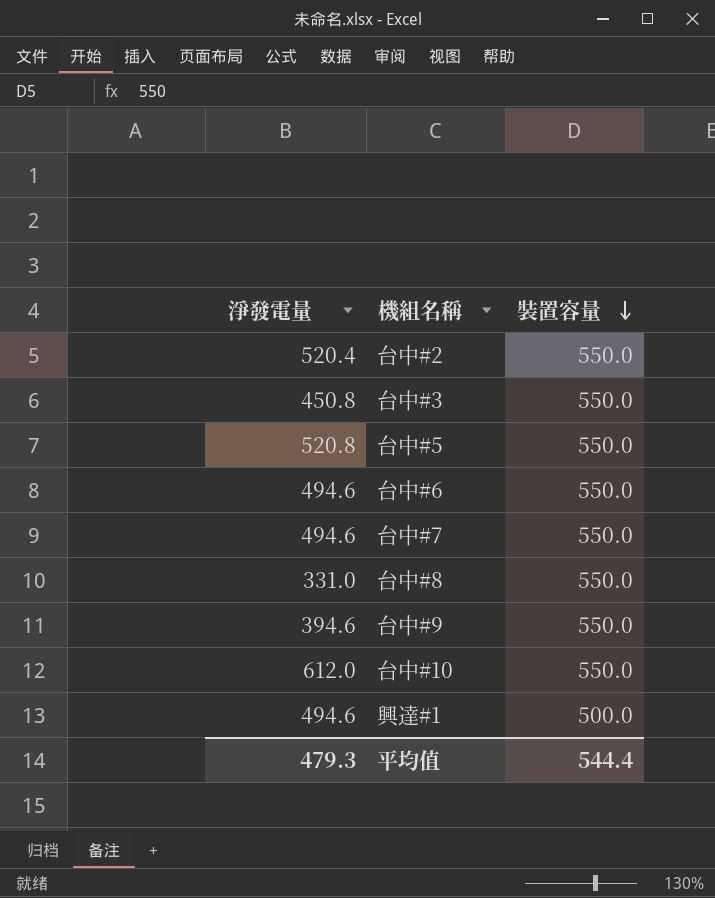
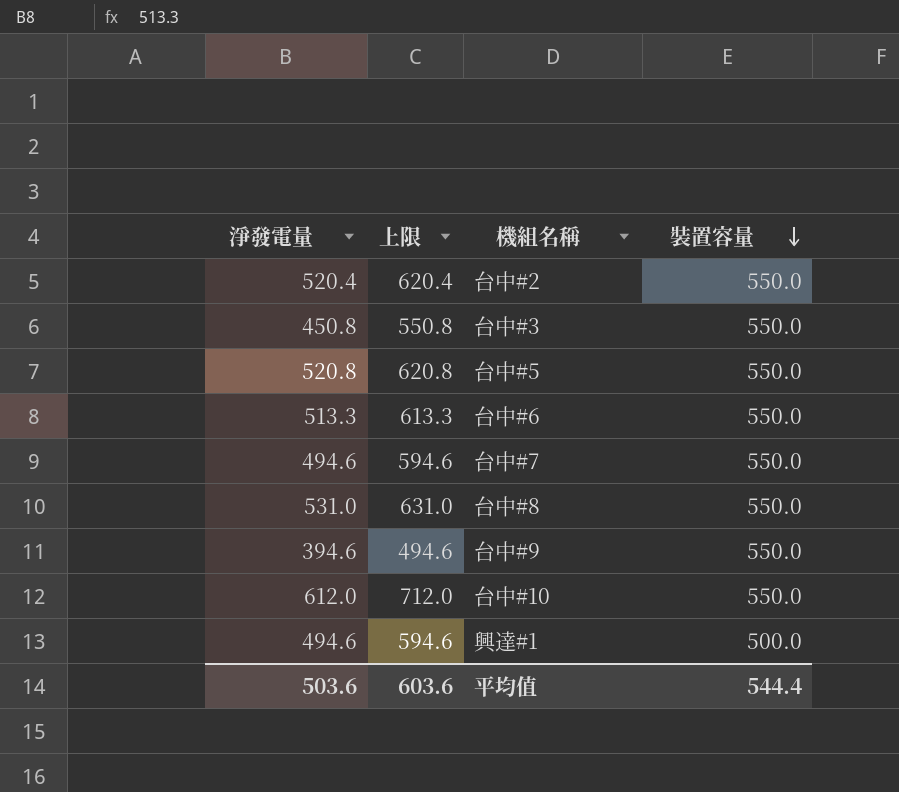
column 上限 | formula: none -> [淨發電量] + 100
台中#6 | 淨發電量: 494.6 -> 513.3
台中#8 | 淨發電量: 331.0 -> 531.0
平均值 | 淨發電量: 479.3 -> 503.6

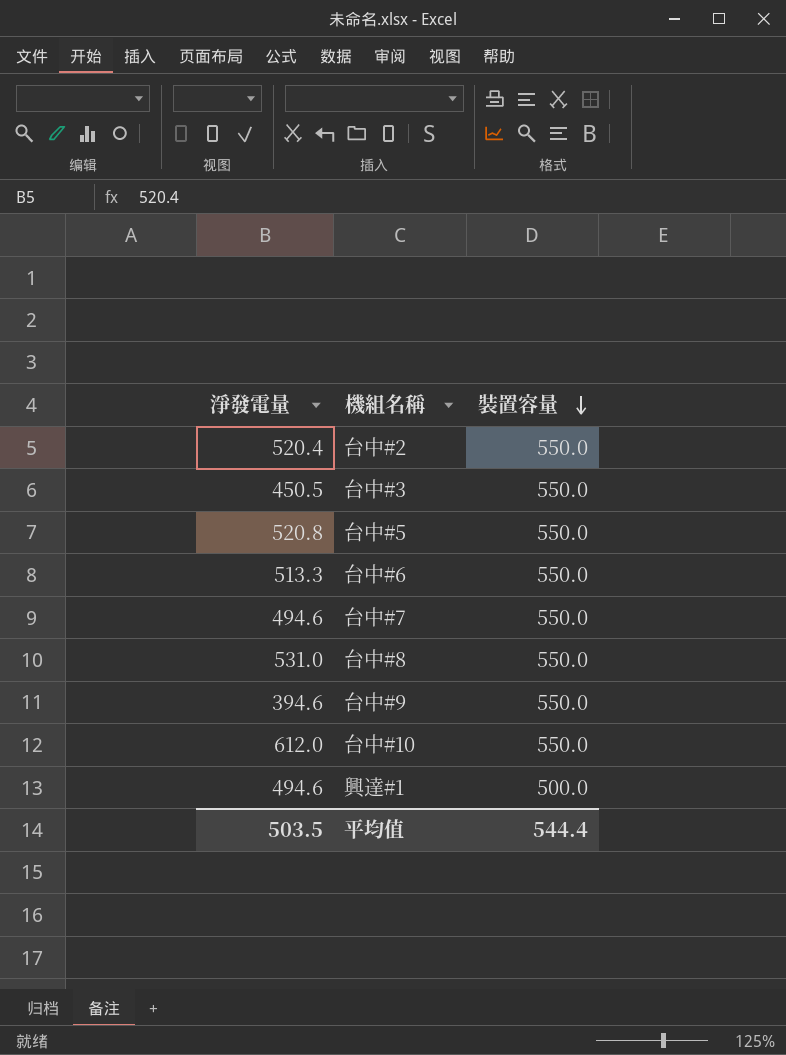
column 上限 | formula: [淨發電量] + 100 -> none
台中#3 | 淨發電量: 450.8 -> 450.5
平均值 | 淨發電量: 503.6 -> 503.5

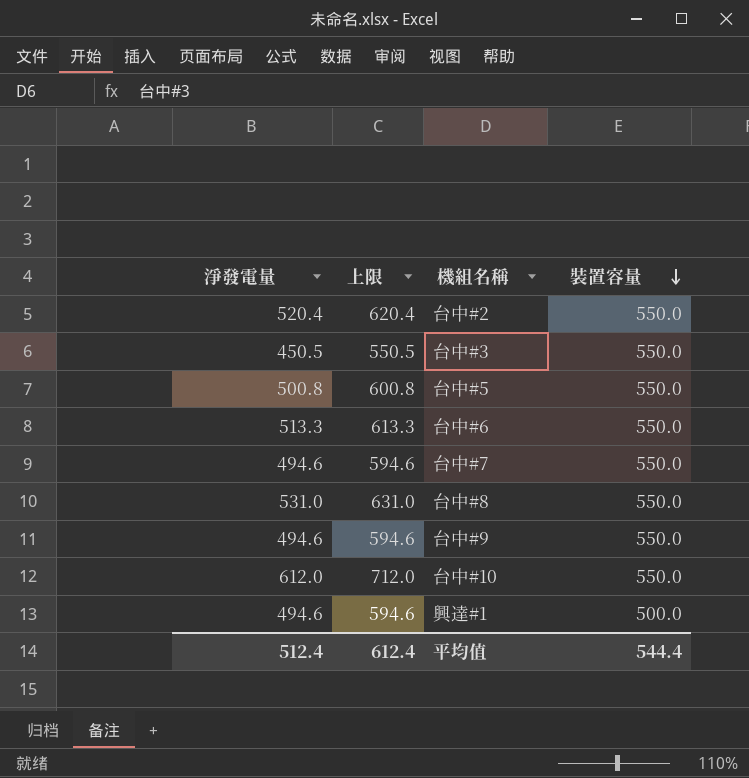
column 上限 | formula: none -> [淨發電量] + 100
台中#5 | 淨發電量: 520.8 -> 500.8
台中#9 | 淨發電量: 394.6 -> 494.6
平均值 | 淨發電量: 503.5 -> 512.4

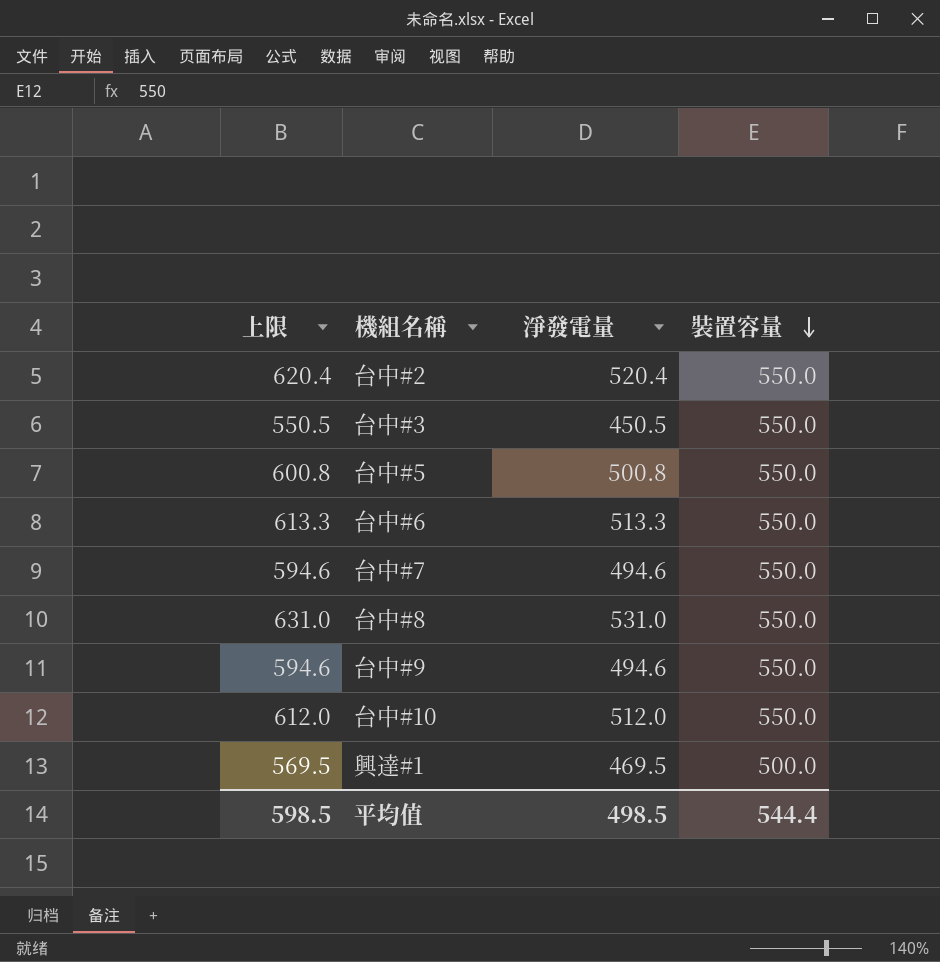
column 淨發電量 | position: 1 -> 3
台中#10 | 上限: 712.0 -> 612.0
台中#10 | 淨發電量: 612.0 -> 512.0
興達#1 | 上限: 594.6 -> 569.5
興達#1 | 淨發電量: 494.6 -> 469.5
平均值 | 上限: 612.4 -> 598.5
平均值 | 淨發電量: 512.4 -> 498.5

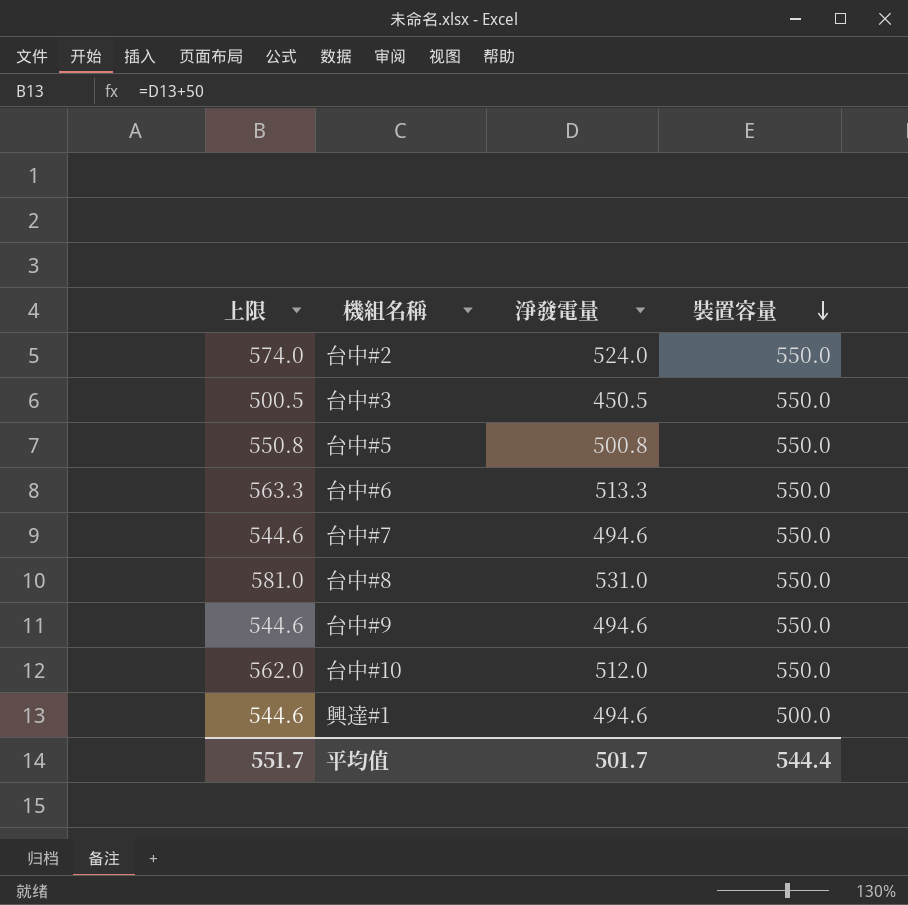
column 上限 | formula: [淨發電量] + 100 -> [淨發電量] + 50
台中#2 | 淨發電量: 520.4 -> 524.0
興達#1 | 淨發電量: 469.5 -> 494.6
平均值 | 上限: 598.5 -> 551.7
平均值 | 淨發電量: 498.5 -> 501.7

